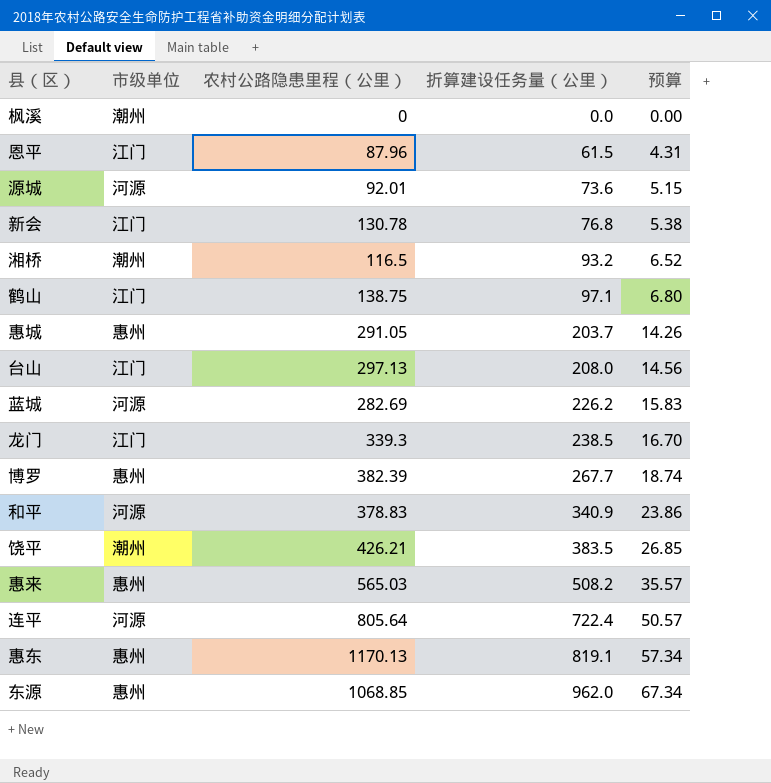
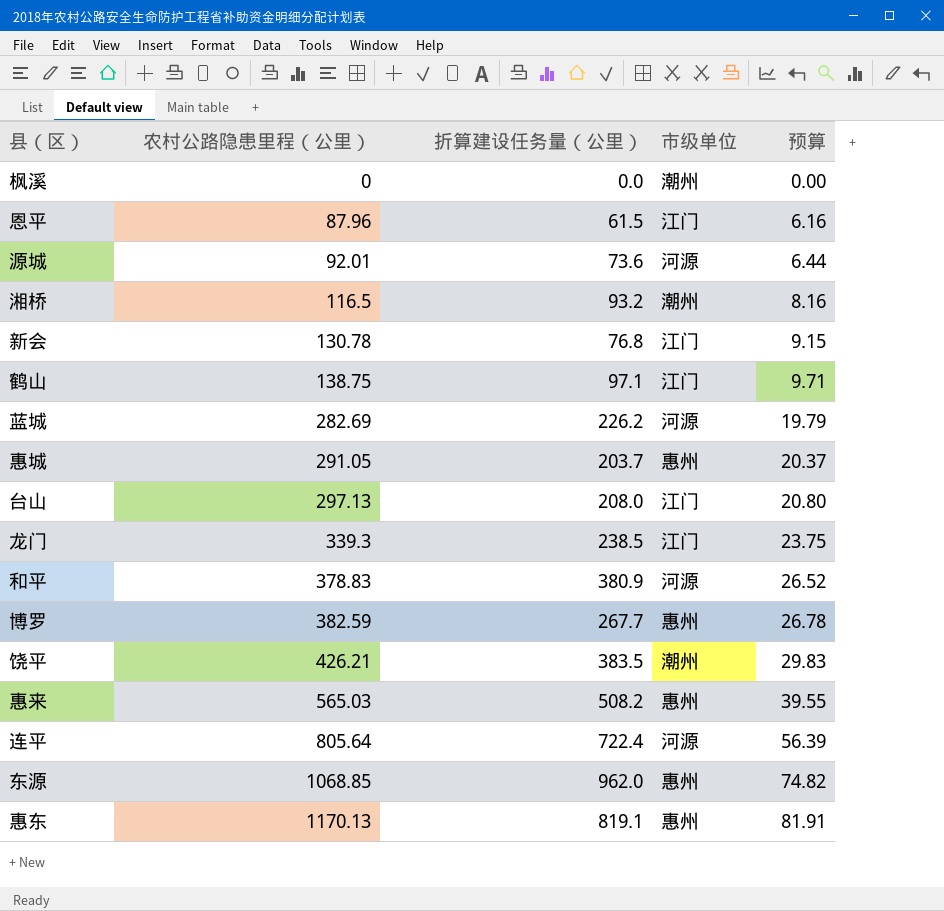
row order: 折算建设任务量（公里） ascending -> 农村公路隐患里程（公里） ascending
column 市级单位 | position: 2 -> 4
column 预算 | formula: [折算建设任务量（公里）] * 0.07 -> [农村公路隐患里程（公里）] * 0.07
和平 | 折算建设任务量（公里）: 340.9 -> 380.9
博罗 | 农村公路隐患里程（公里）: 382.39 -> 382.59

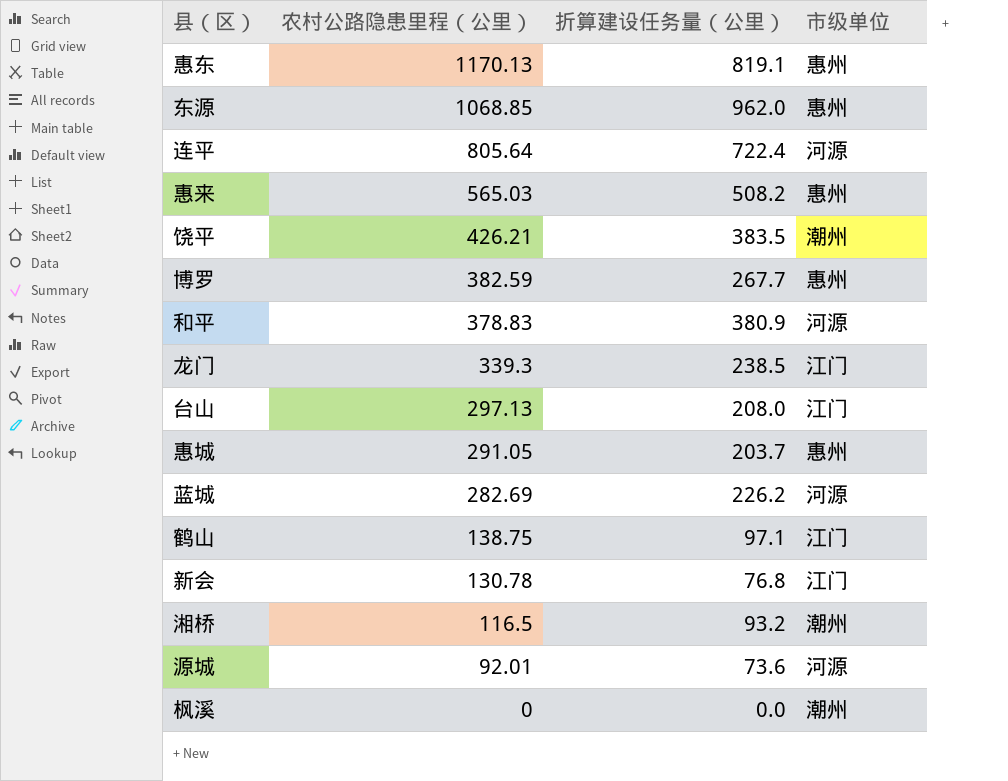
row order: 农村公路隐患里程（公里） ascending -> 农村公路隐患里程（公里） descending
column 预算 | formula: [农村公路隐患里程（公里）] * 0.07 -> none
row 恩平: 87.96 | 61.5 | 江门 | 6.16 -> none

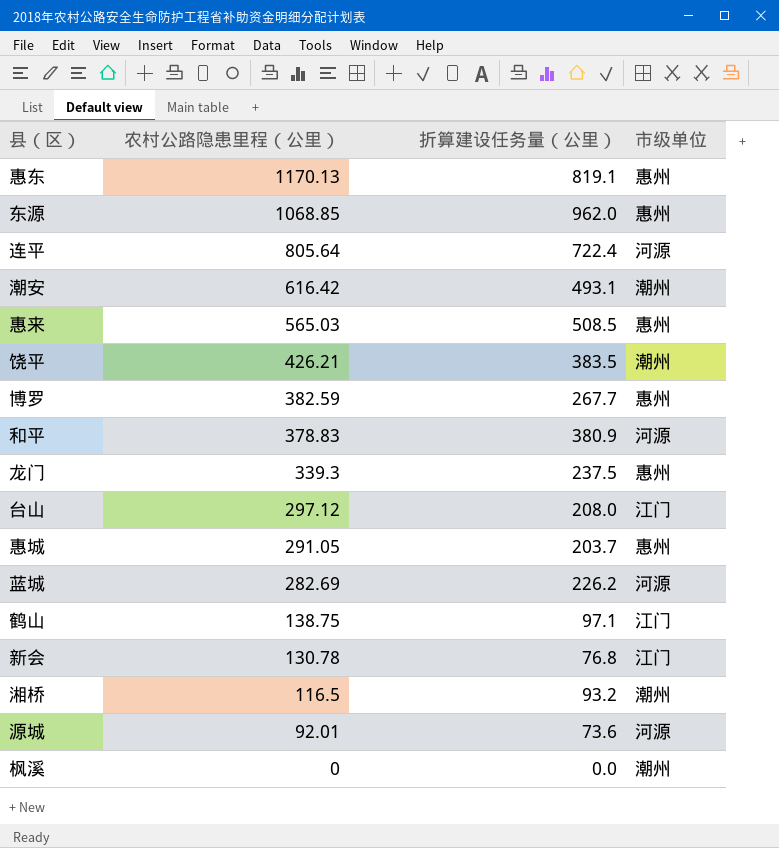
row 潮安: none -> 616.42 | 493.1 | 潮州
惠来 | 折算建设任务量（公里）: 508.2 -> 508.5
龙门 | 折算建设任务量（公里）: 238.5 -> 237.5
龙门 | 市级单位: 江门 -> 惠州
台山 | 农村公路隐患里程（公里）: 297.13 -> 297.12

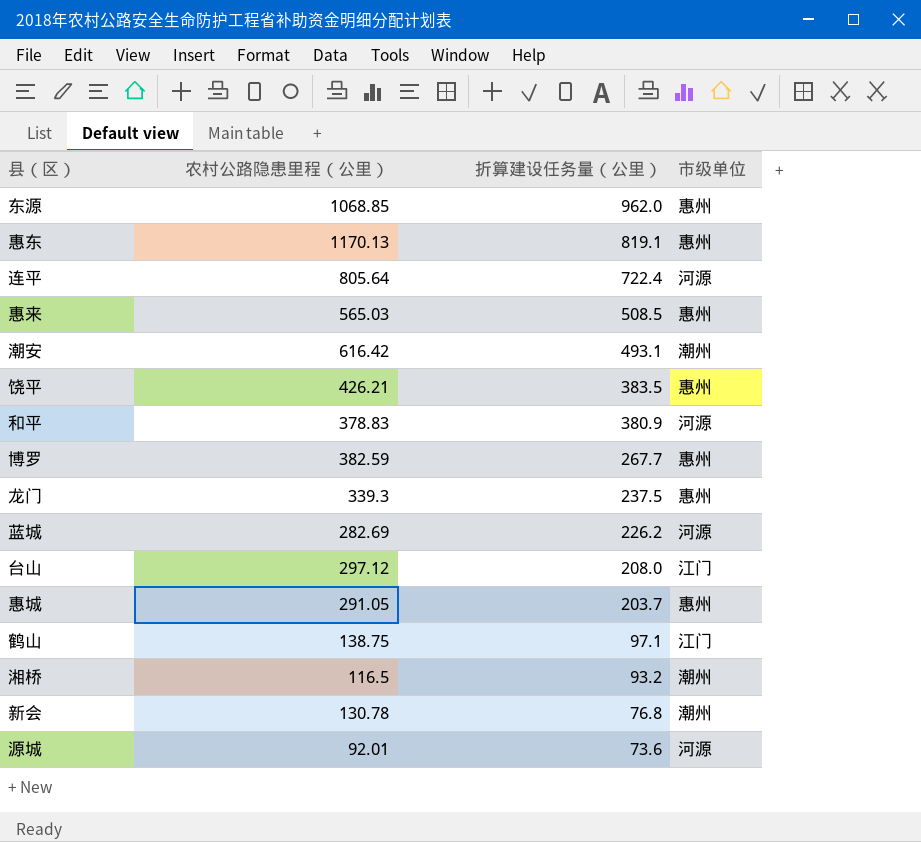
row order: 农村公路隐患里程（公里） descending -> 折算建设任务量（公里） descending
row 枫溪: 0 | 0.0 | 潮州 -> none
饶平 | 市级单位: 潮州 -> 惠州
新会 | 市级单位: 江门 -> 潮州

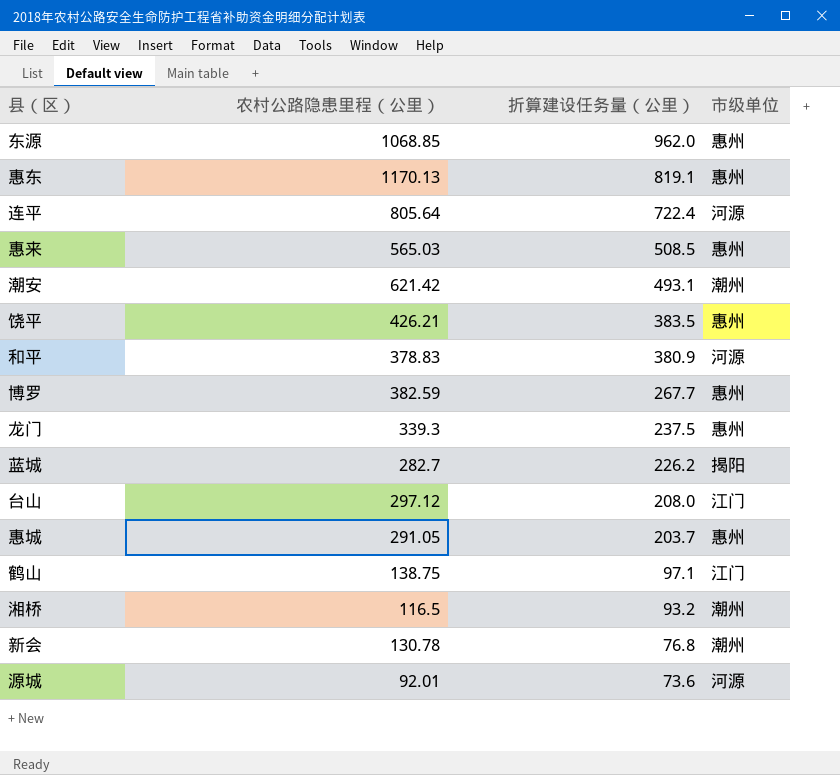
潮安 | 农村公路隐患里程（公里）: 616.42 -> 621.42
蓝城 | 农村公路隐患里程（公里）: 282.69 -> 282.7
蓝城 | 市级单位: 河源 -> 揭阳

